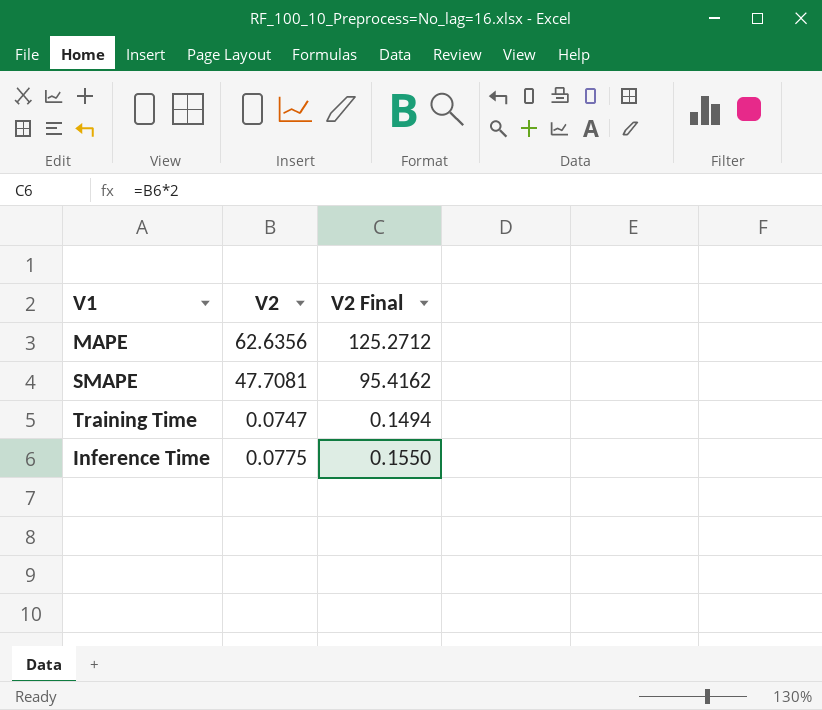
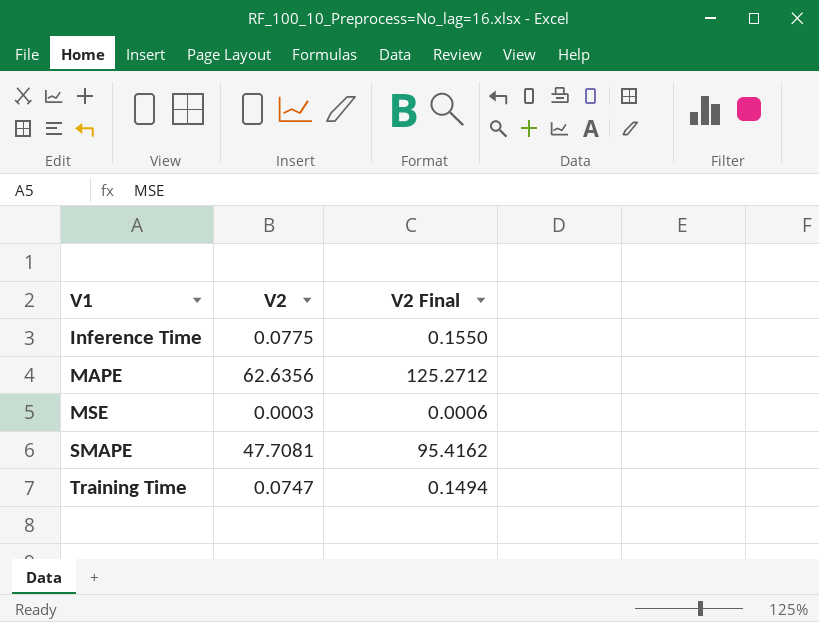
row order: none -> V1 ascending
row MSE: none -> 0.0003 | 0.0006

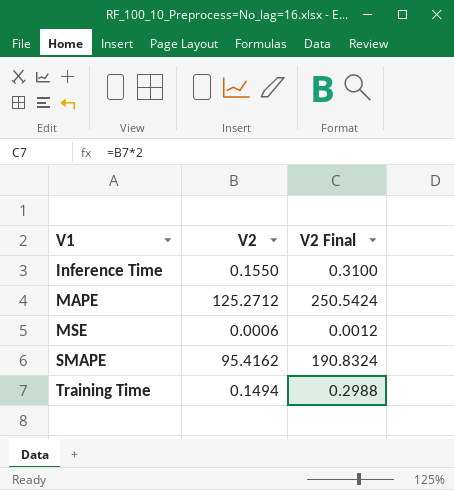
Inference Time | V2: 0.0775 -> 0.1550
Inference Time | V2 Final: 0.1550 -> 0.3100
MAPE | V2: 62.6356 -> 125.2712
MAPE | V2 Final: 125.2712 -> 250.5424
MSE | V2: 0.0003 -> 0.0006
MSE | V2 Final: 0.0006 -> 0.0012
SMAPE | V2: 47.7081 -> 95.4162
SMAPE | V2 Final: 95.4162 -> 190.8324
Training Time | V2: 0.0747 -> 0.1494
Training Time | V2 Final: 0.1494 -> 0.2988

